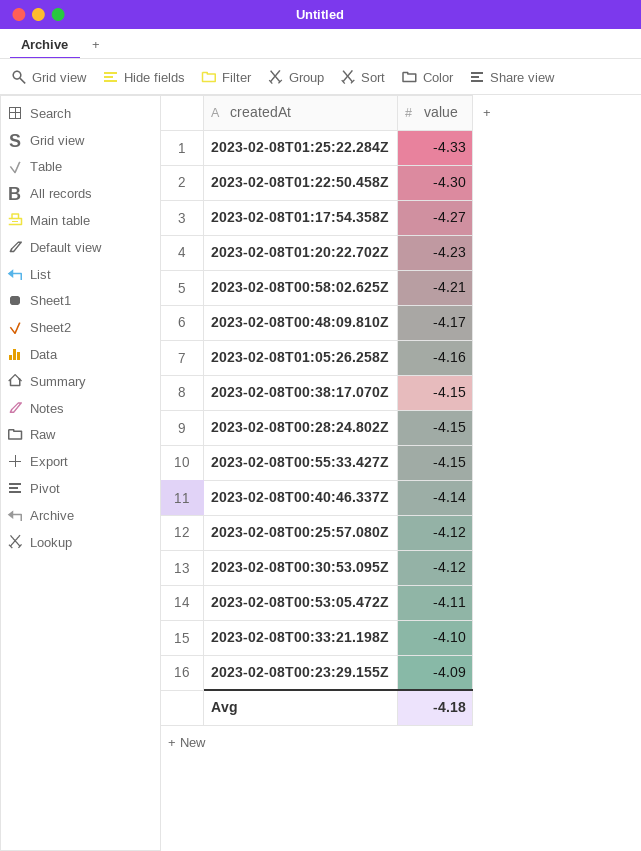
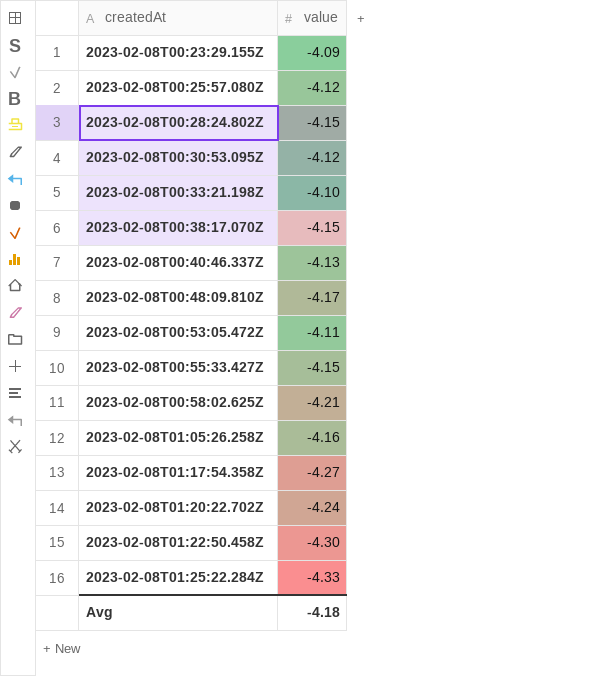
row order: value ascending -> createdAt ascending
2023-02-08T00:40:46.337Z | value: -4.14 -> -4.13
2023-02-08T01:20:22.702Z | value: -4.23 -> -4.24

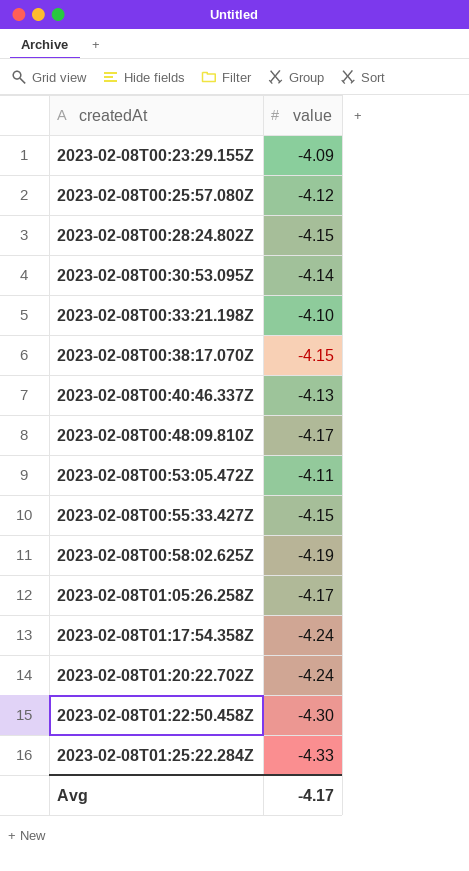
2023-02-08T00:30:53.095Z | value: -4.12 -> -4.14
2023-02-08T00:58:02.625Z | value: -4.21 -> -4.19
2023-02-08T01:05:26.258Z | value: -4.16 -> -4.17
2023-02-08T01:17:54.358Z | value: -4.27 -> -4.24
Avg | value: -4.18 -> -4.17

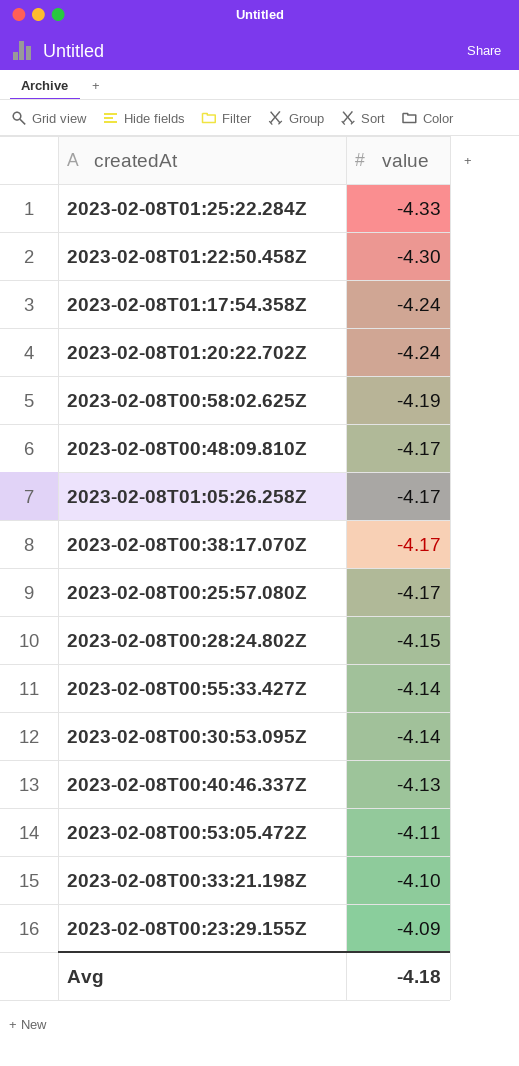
row order: createdAt ascending -> value ascending
2023-02-08T00:38:17.070Z | value: -4.15 -> -4.17
2023-02-08T00:25:57.080Z | value: -4.12 -> -4.17
2023-02-08T00:55:33.427Z | value: -4.15 -> -4.14
Avg | value: -4.17 -> -4.18

